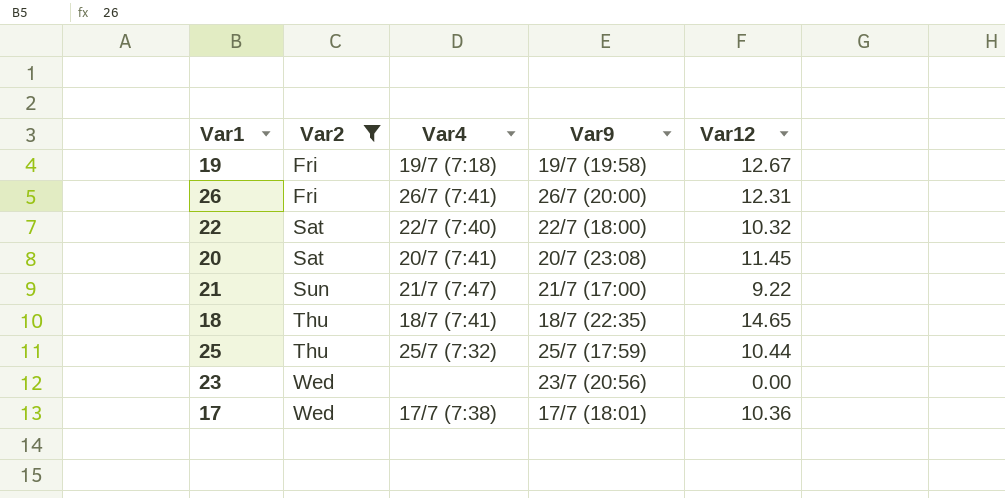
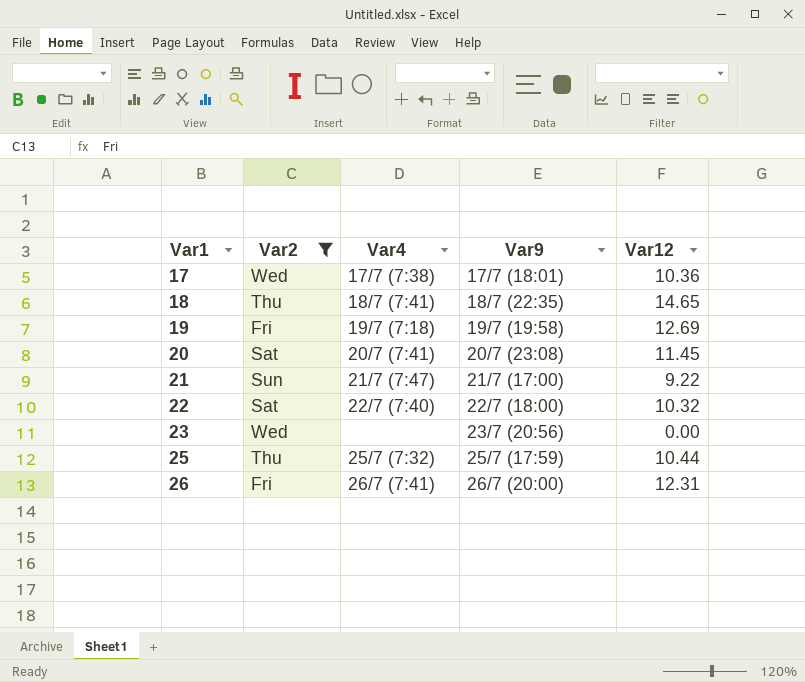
row order: Var2 ascending -> Var1 ascending
19 | Var12: 12.67 -> 12.69

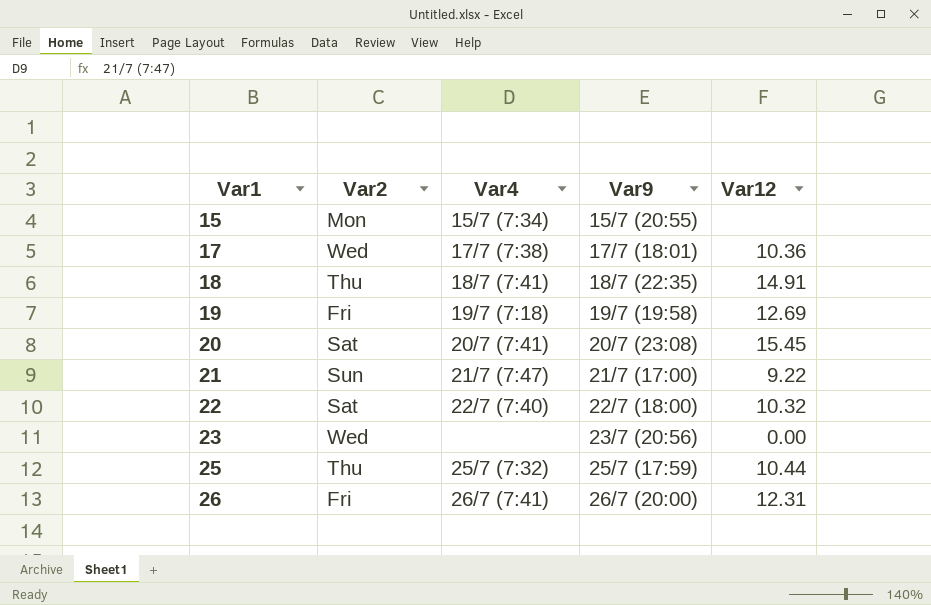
filter: Var2 != Mon -> none
18 | Var12: 14.65 -> 14.91
20 | Var12: 11.45 -> 15.45

